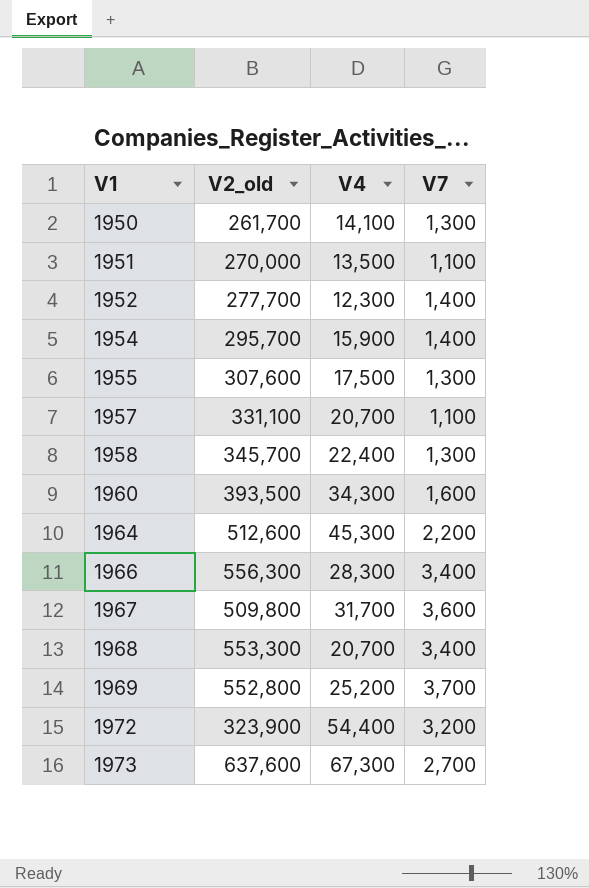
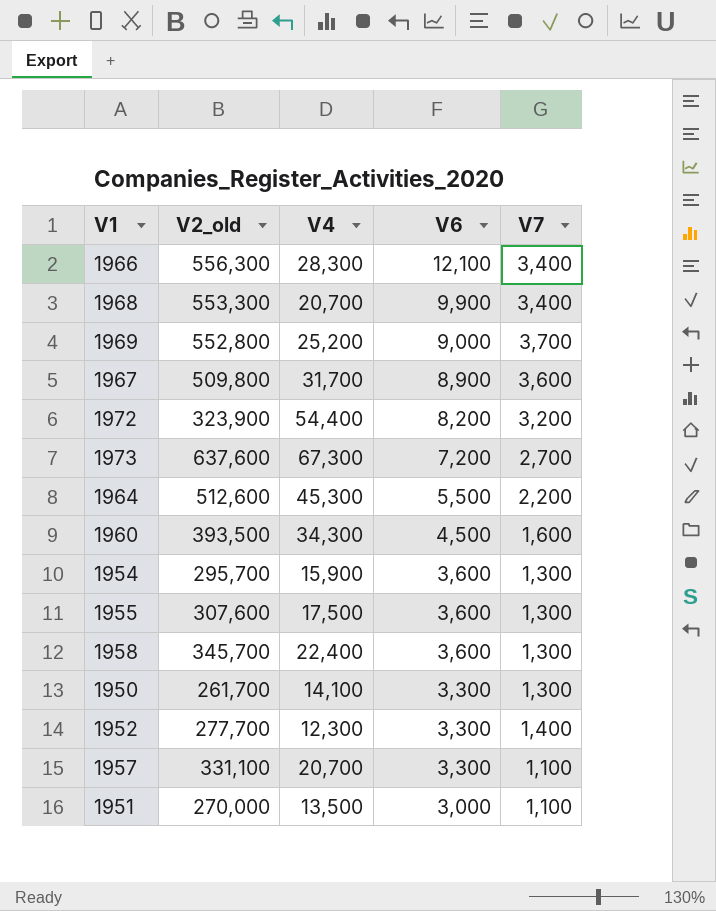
row order: V1 ascending -> V6 descending
column V6 | position: none -> 4
1954 | V7: 1,400 -> 1,300

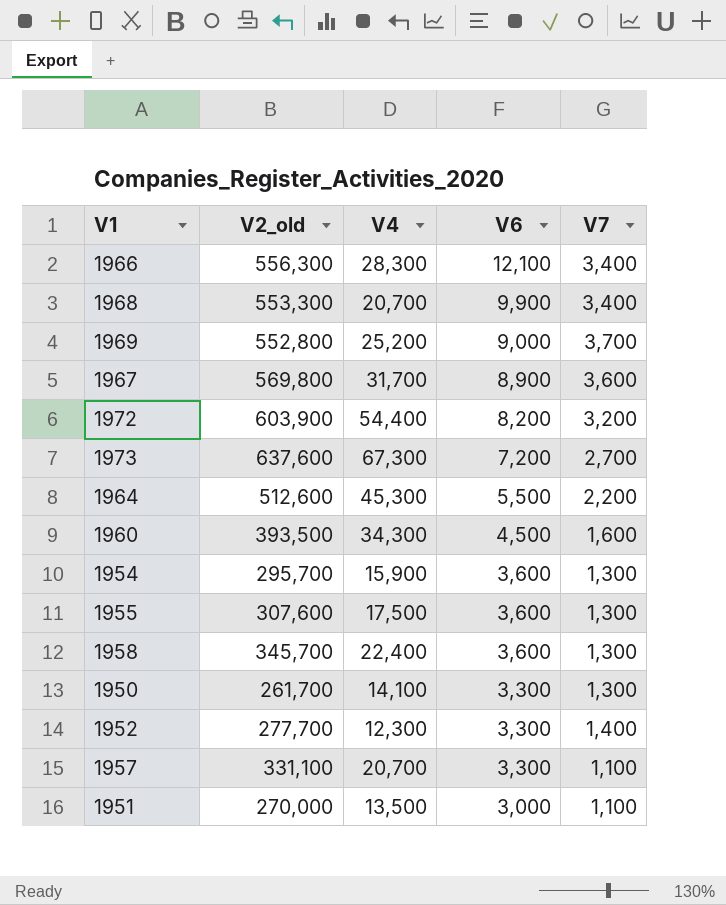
1967 | V2_old: 509,800 -> 569,800
1972 | V2_old: 323,900 -> 603,900

